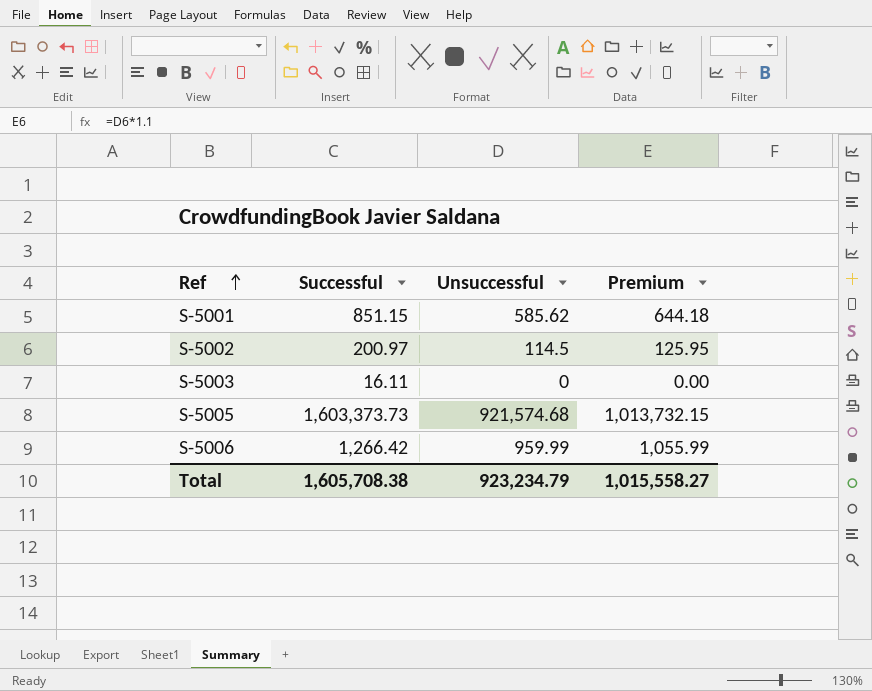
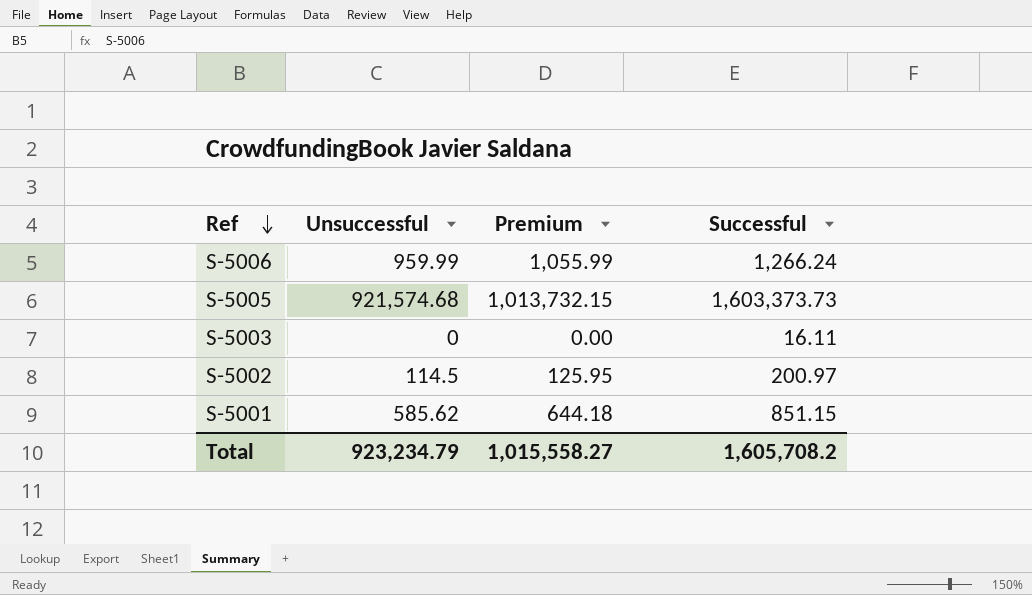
row order: Ref ascending -> Ref descending
column Successful | position: 2 -> 4
S-5006 | Successful: 1,266.42 -> 1,266.24
Total | Successful: 1,605,708.38 -> 1,605,708.2

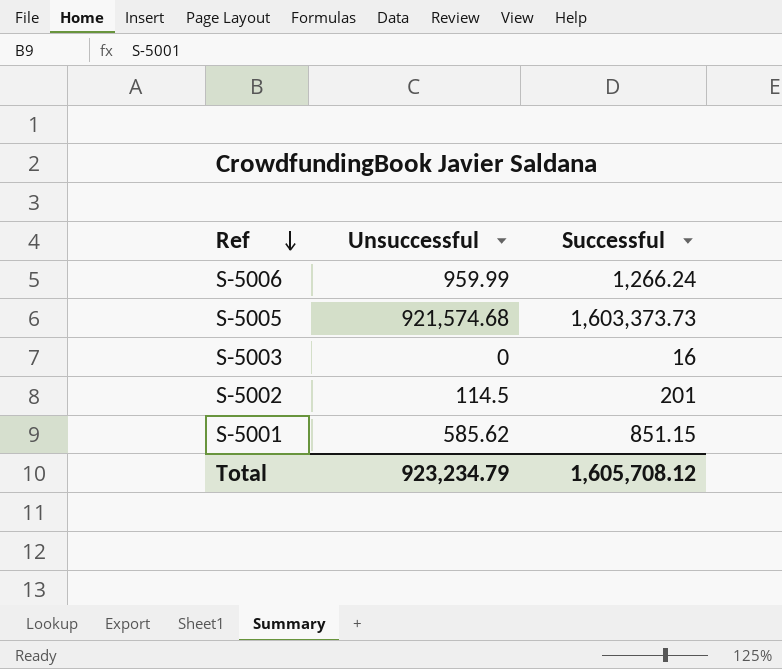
column Premium | formula: [Unsuccessful] * 1.1 -> none
S-5003 | Successful: 16.11 -> 16
S-5002 | Successful: 200.97 -> 201
Total | Successful: 1,605,708.2 -> 1,605,708.12

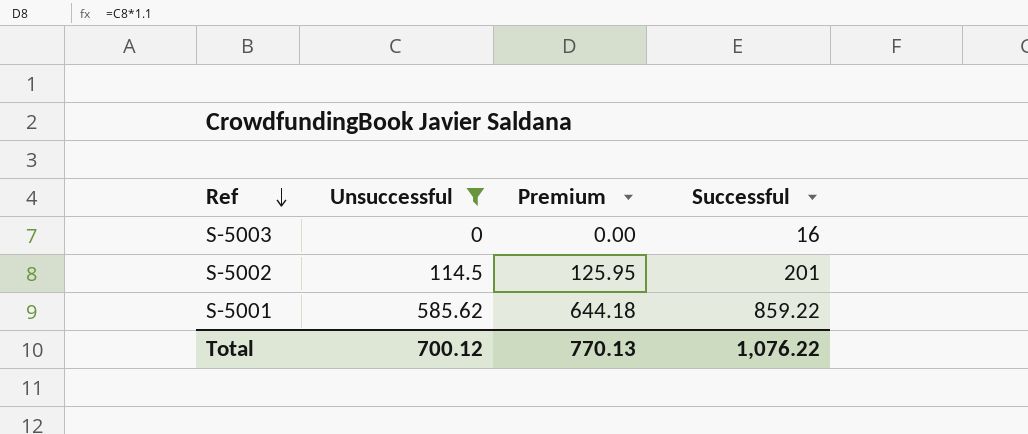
filter: none -> Unsuccessful <= 585.62
column Premium | formula: none -> [Unsuccessful] * 1.1
S-5001 | Successful: 851.15 -> 859.22
Total | Unsuccessful: 923,234.79 -> 700.12
Total | Successful: 1,605,708.12 -> 1,076.22

